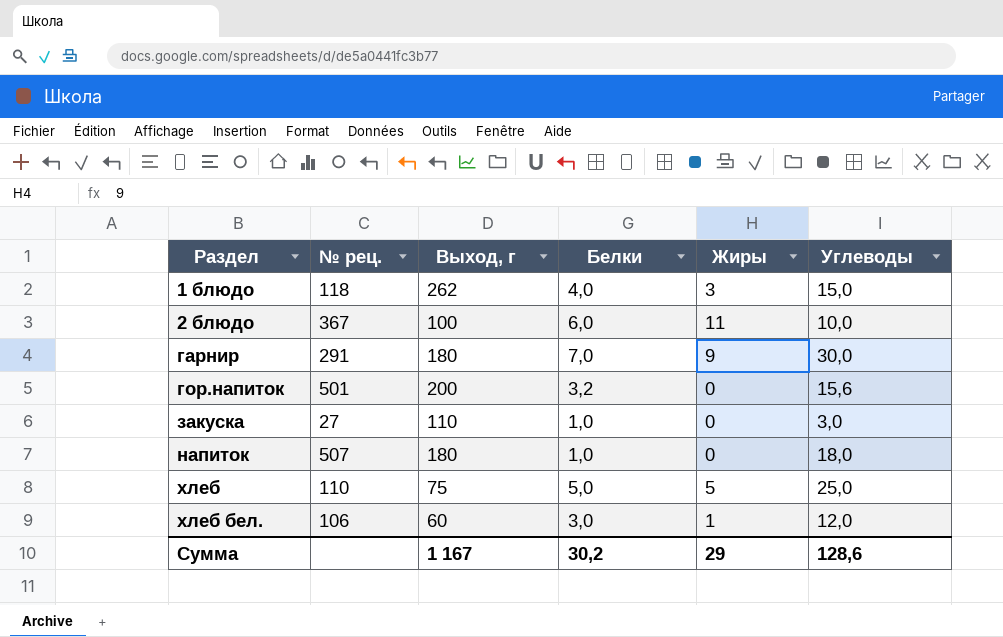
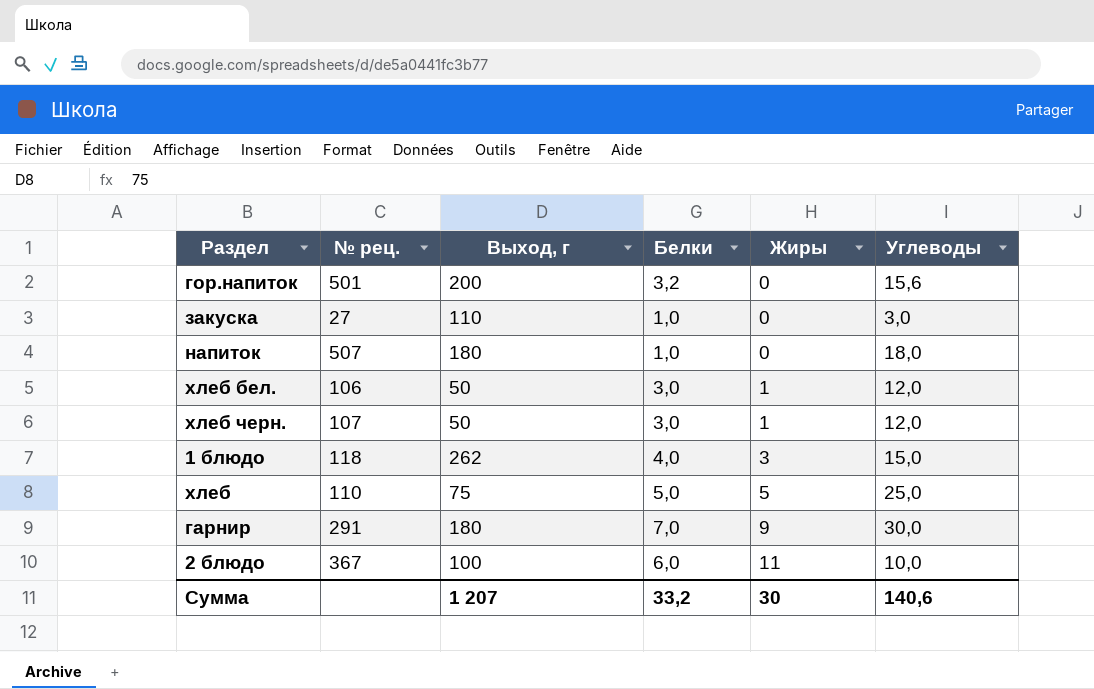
row order: Раздел ascending -> Жиры ascending
хлеб бел. | Выход, г: 60 -> 50
row хлеб черн.: none -> 107 | 50 | 3,0 | 1 | 12,0
Сумма | Выход, г: 1 167 -> 1 207
Сумма | Белки: 30,2 -> 33,2
Сумма | Жиры: 29 -> 30
Сумма | Углеводы: 128,6 -> 140,6

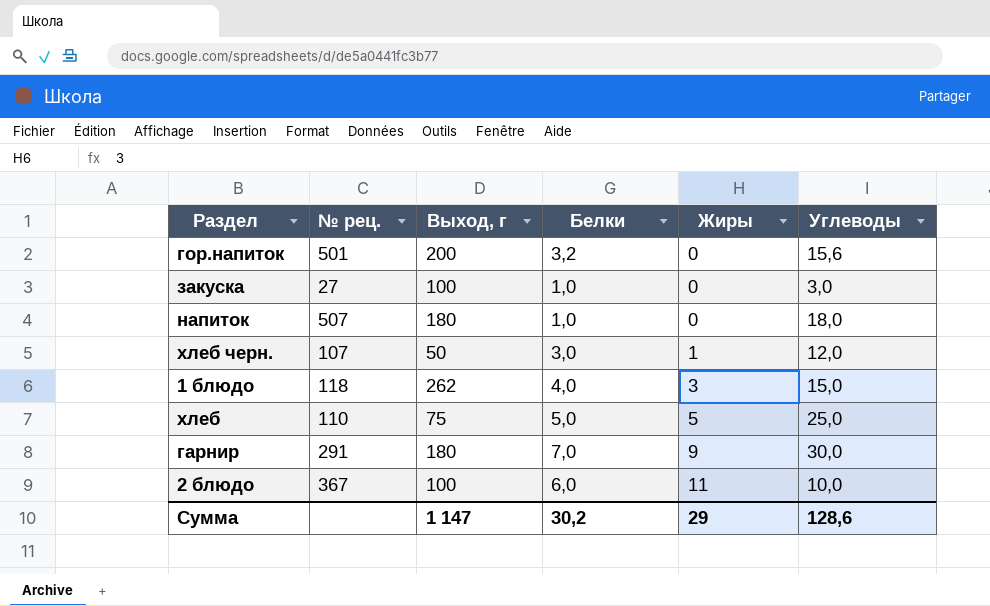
row хлеб бел.: 106 | 50 | 3,0 | 1 | 12,0 -> none
закуска | Выход, г: 110 -> 100
Сумма | Выход, г: 1 207 -> 1 147
Сумма | Белки: 33,2 -> 30,2
Сумма | Жиры: 30 -> 29
Сумма | Углеводы: 140,6 -> 128,6

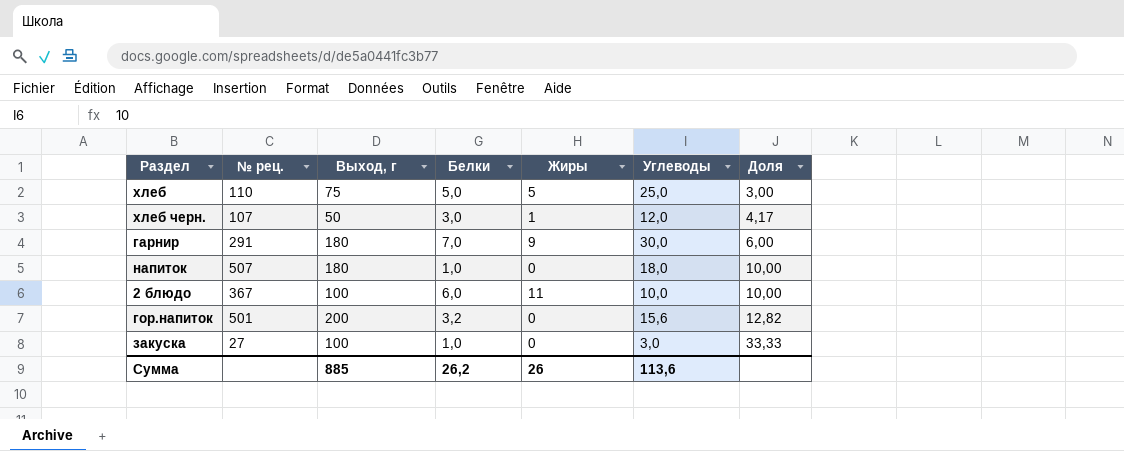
row order: Жиры ascending -> Доля ascending
column Доля | formula: none -> [Выход, г] / [Углеводы]
row 1 блюдо: 118 | 262 | 4,0 | 3 | 15,0 -> none
Сумма | Выход, г: 1 147 -> 885
Сумма | Белки: 30,2 -> 26,2
Сумма | Жиры: 29 -> 26
Сумма | Углеводы: 128,6 -> 113,6

